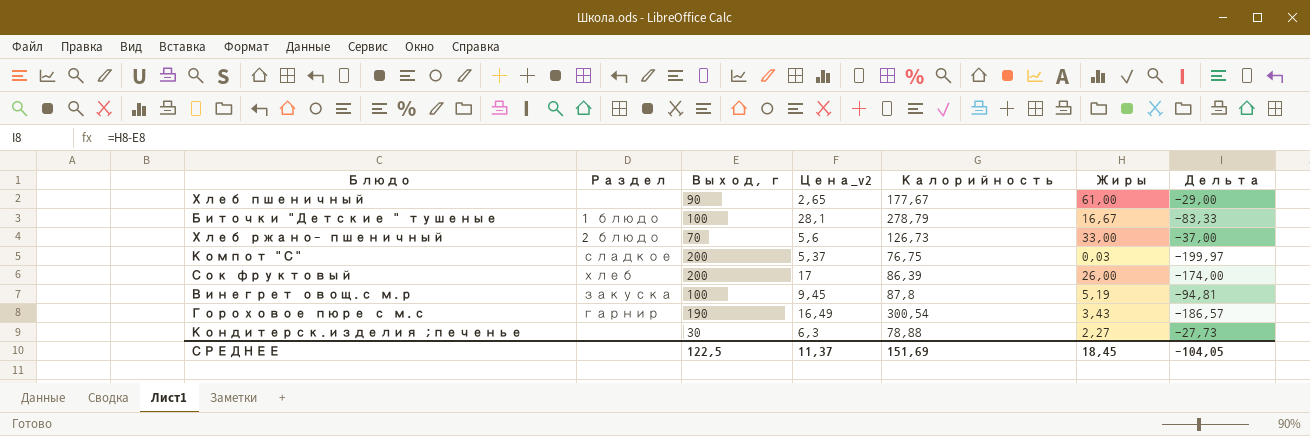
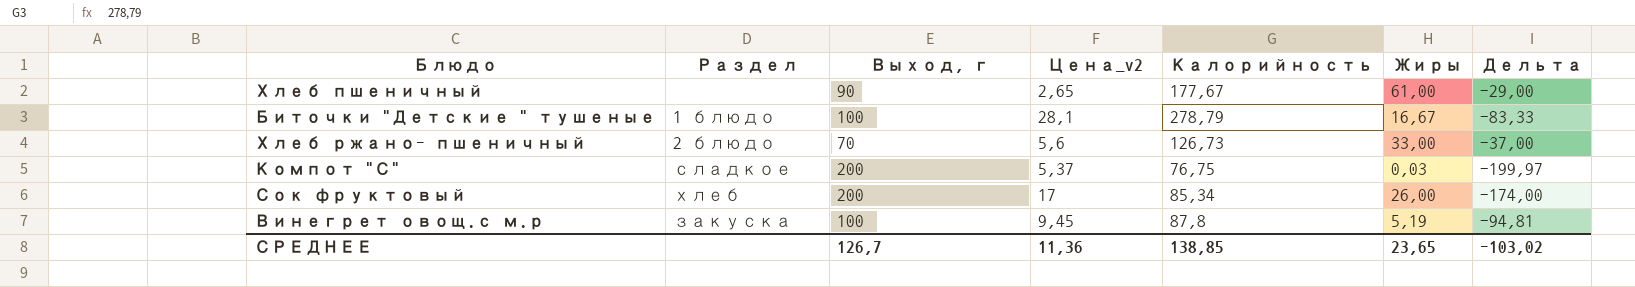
row Гороховое пюре с м.с: гарнир | 190 | 16,49 | 300,54 | 3,43 | -186,57 -> none
row Кондитерск.изделия ;печенье: none | 30 | 6,3 | 78,88 | 2,27 | -27,73 -> none
Сок фруктовый | Калорийность: 86,39 -> 85,34
СРЕДНЕЕ | Выход, г: 122,5 -> 126,7
СРЕДНЕЕ | Цена_v2: 11,37 -> 11,36
СРЕДНЕЕ | Калорийность: 151,69 -> 138,85
СРЕДНЕЕ | Жиры: 18,45 -> 23,65
СРЕДНЕЕ | Дельта: -104,05 -> -103,02

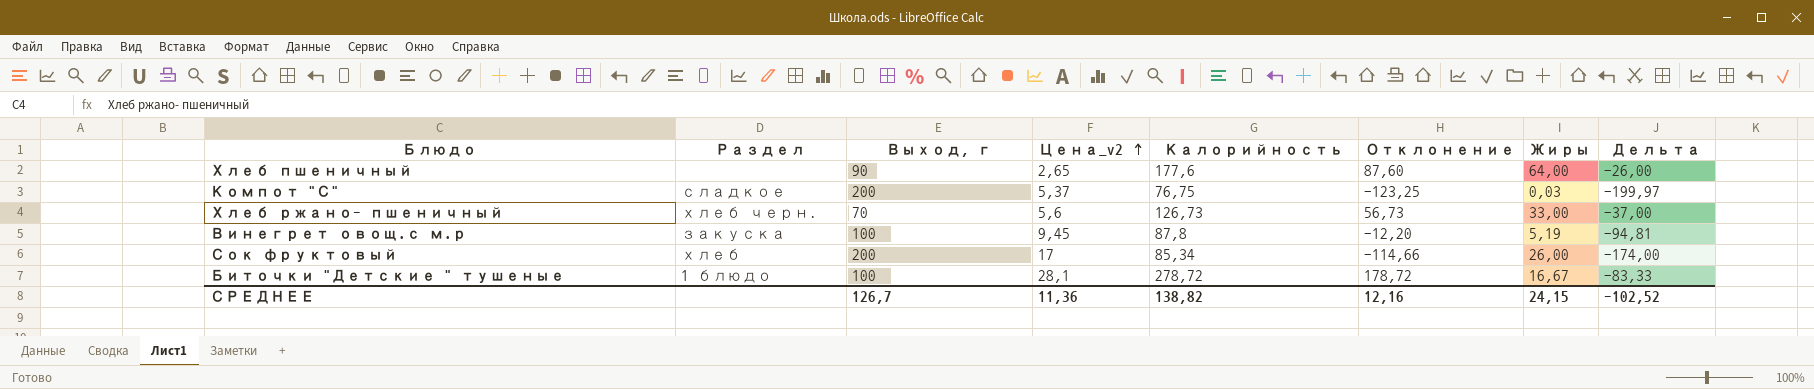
row order: none -> Цена_v2 ascending
column Отклонение | formula: none -> [Калорийность] - [Выход, г]
Хлеб пшеничный | Калорийность: 177,67 -> 177,6
Хлеб пшеничный | Жиры: 61,00 -> 64,00
Хлеб пшеничный | Дельта: -29,00 -> -26,00
Хлеб ржано- пшеничный | Раздел: 2 блюдо -> хлеб черн.
Биточки "Детские " тушеные | Калорийность: 278,79 -> 278,72
СРЕДНЕЕ | Калорийность: 138,85 -> 138,82
СРЕДНЕЕ | Жиры: 23,65 -> 24,15
СРЕДНЕЕ | Дельта: -103,02 -> -102,52

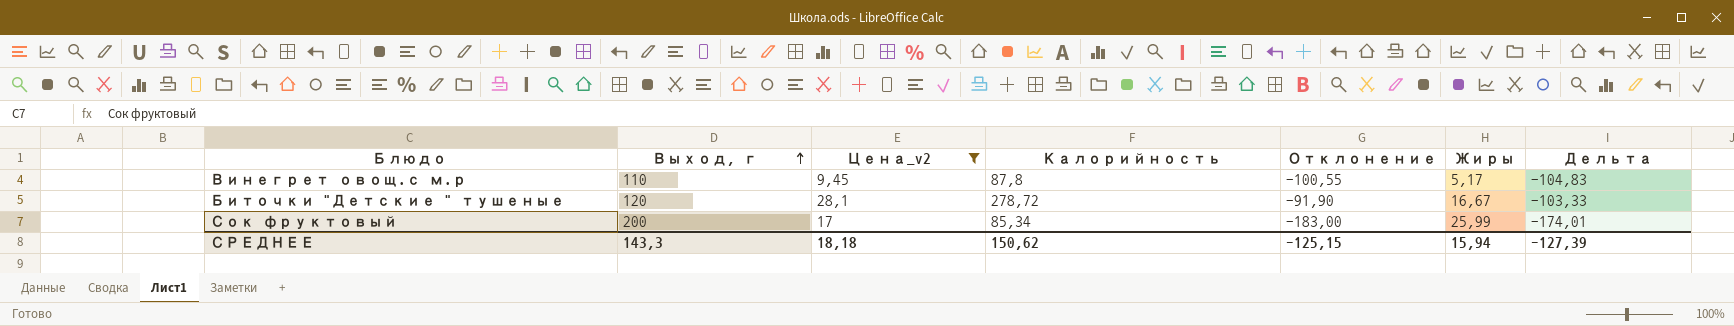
filter: none -> Цена_v2 >= 9,45
row order: Цена_v2 ascending -> Выход, г ascending
column Раздел | position: 2 -> none
column Отклонение | formula: [Калорийность] - [Выход, г] -> [Цена_v2] - [Выход, г]
Винегрет овощ.с м.р | Выход, г: 100 -> 110
Винегрет овощ.с м.р | Жиры: 5,19 -> 5,17
Винегрет овощ.с м.р | Дельта: -94,81 -> -104,83
Биточки "Детские " тушеные | Выход, г: 100 -> 120
Биточки "Детские " тушеные | Дельта: -83,33 -> -103,33
Сок фруктовый | Жиры: 26,00 -> 25,99
Сок фруктовый | Дельта: -174,00 -> -174,01
СРЕДНЕЕ | Выход, г: 126,7 -> 143,3
СРЕДНЕЕ | Цена_v2: 11,36 -> 18,18
СРЕДНЕЕ | Калорийность: 138,82 -> 150,62
СРЕДНЕЕ | Отклонение: 12,16 -> -125,15
СРЕДНЕЕ | Жиры: 24,15 -> 15,94
СРЕДНЕЕ | Дельта: -102,52 -> -127,39

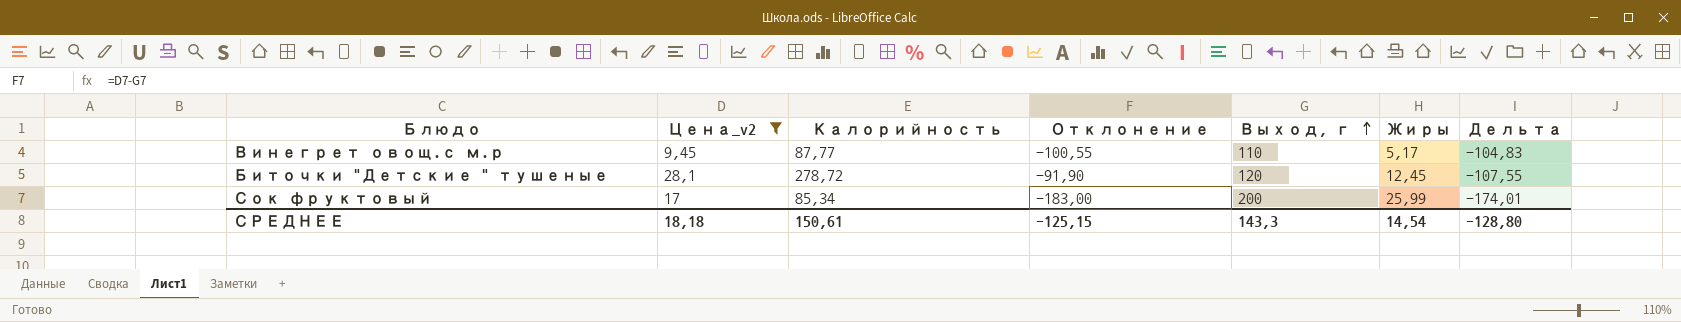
column Выход, г | position: 2 -> 5
Винегрет овощ.с м.р | Калорийность: 87,8 -> 87,77
Биточки "Детские " тушеные | Жиры: 16,67 -> 12,45
Биточки "Детские " тушеные | Дельта: -103,33 -> -107,55
СРЕДНЕЕ | Калорийность: 150,62 -> 150,61
СРЕДНЕЕ | Жиры: 15,94 -> 14,54
СРЕДНЕЕ | Дельта: -127,39 -> -128,80

